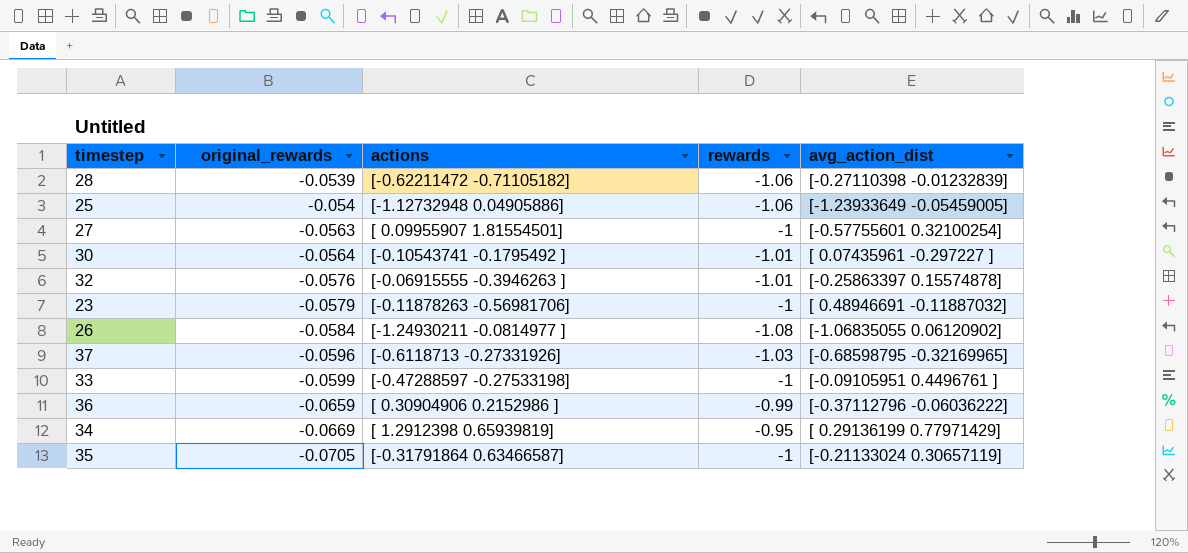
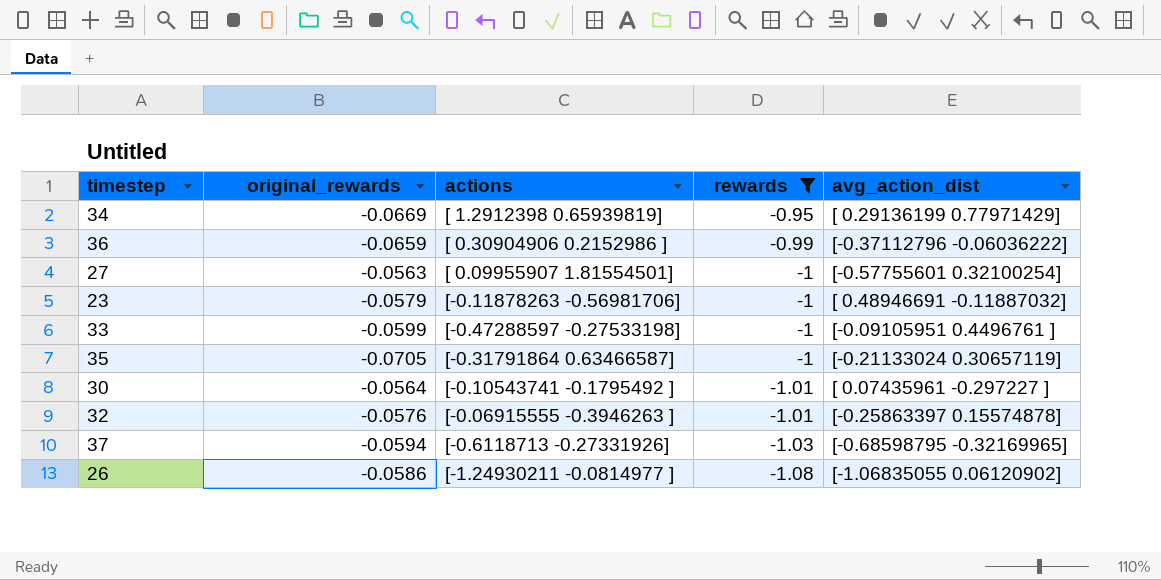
filter: none -> rewards != -1.06
row order: original_rewards descending -> rewards descending
37 | original_rewards: -0.0596 -> -0.0594
26 | original_rewards: -0.0584 -> -0.0586

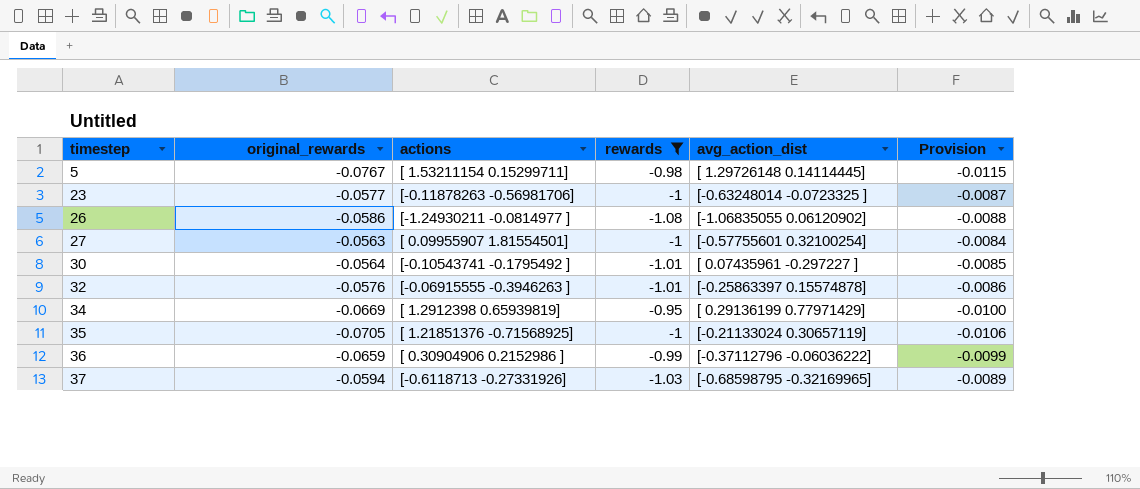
row order: rewards descending -> timestep ascending
column Provision | formula: none -> [original_rewards] * 0.15
row 33: -0.0599 | [-0.47288597 -0.27533198] | -1 | [-0.09105951 0.4496761 ] -> none
row 5: none -> -0.0767 | [ 1.53211154 0.15299711] | -0.98 | [ 1.29726148 0.14114445] | -0.0115
23 | original_rewards: -0.0579 -> -0.0577
23 | avg_action_dist: [ 0.48946691 -0.11887032] -> [-0.63248014 -0.0723325 ]
35 | actions: [-0.31791864 0.63466587] -> [ 1.21851376 -0.71568925]

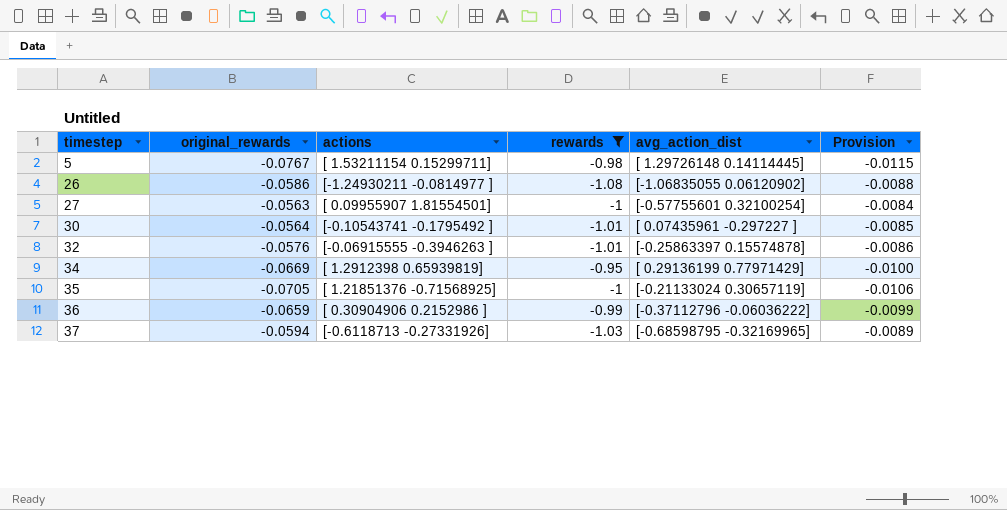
row 23: -0.0577 | [-0.11878263 -0.56981706] | -1 | [-0.63248014 -0.0723325 ] | -0.0087 -> none

